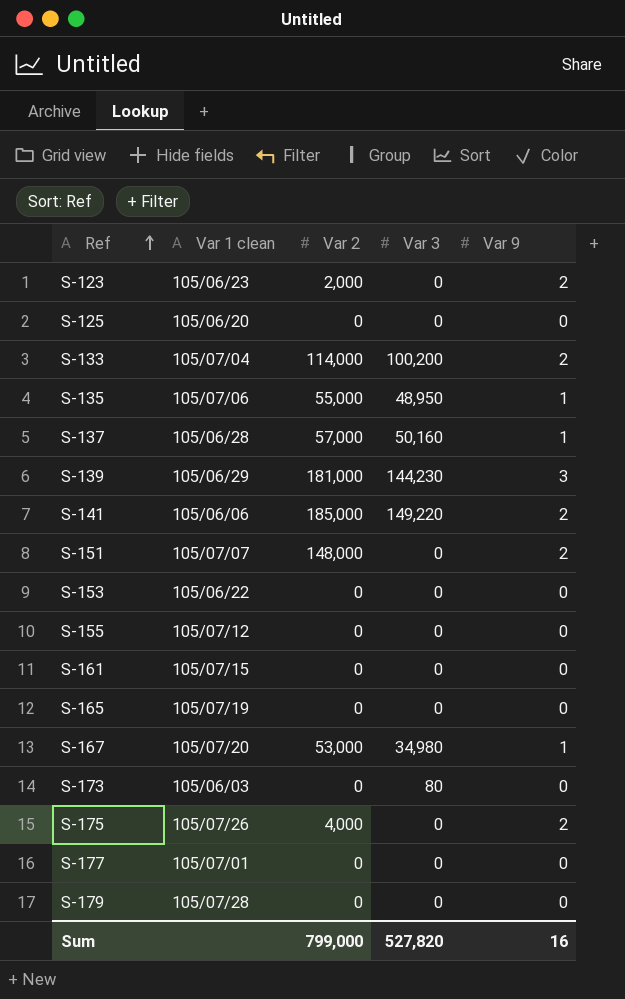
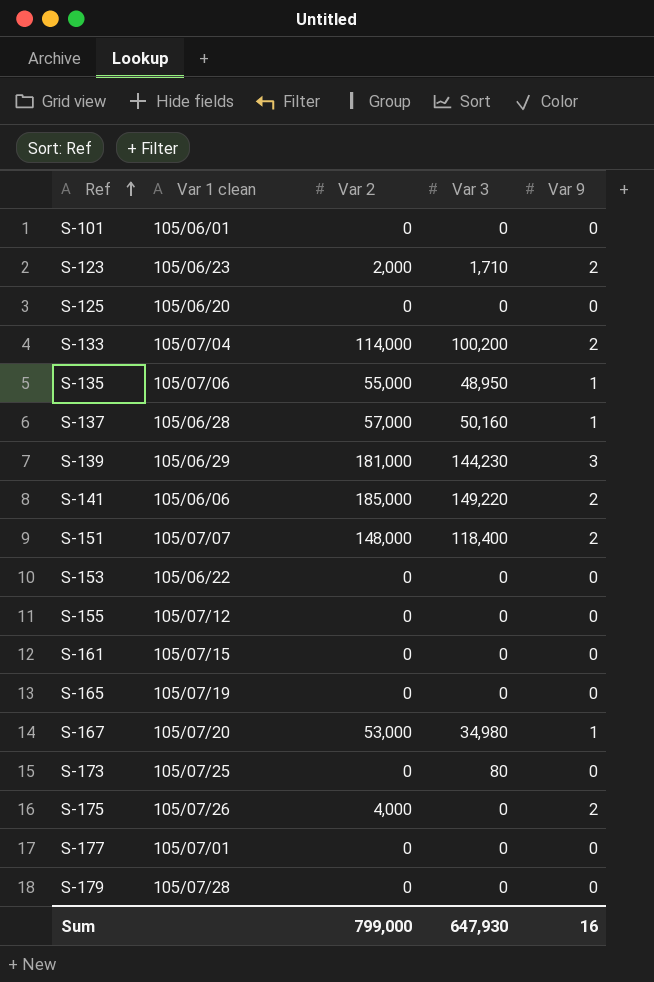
row S-101: none -> 105/06/01 | 0 | 0 | 0
S-123 | Var 3: 0 -> 1,710
S-151 | Var 3: 0 -> 118,400
S-173 | Var 1 clean: 105/06/03 -> 105/07/25
Sum | Var 3: 527,820 -> 647,930

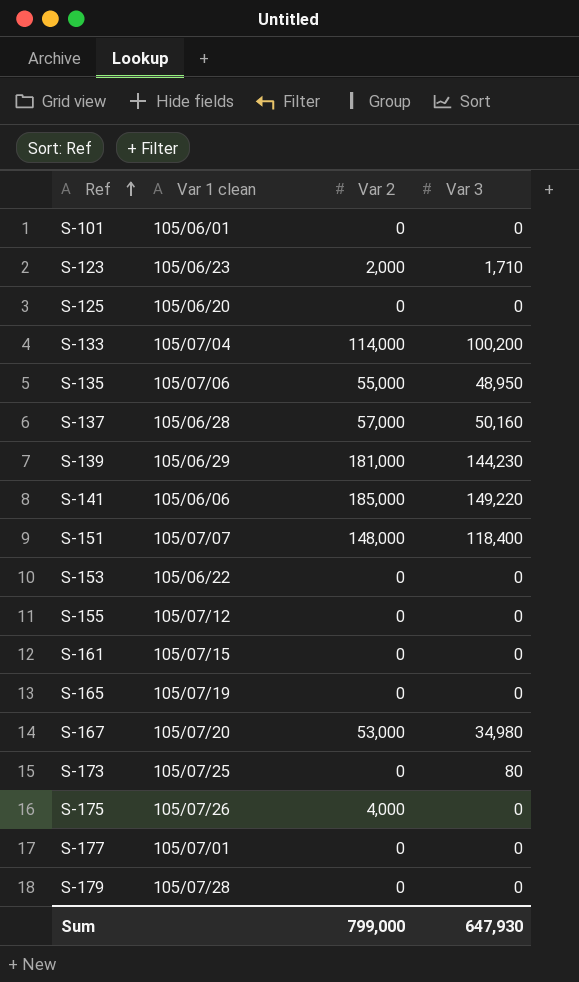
column Var 9 | position: 5 -> none

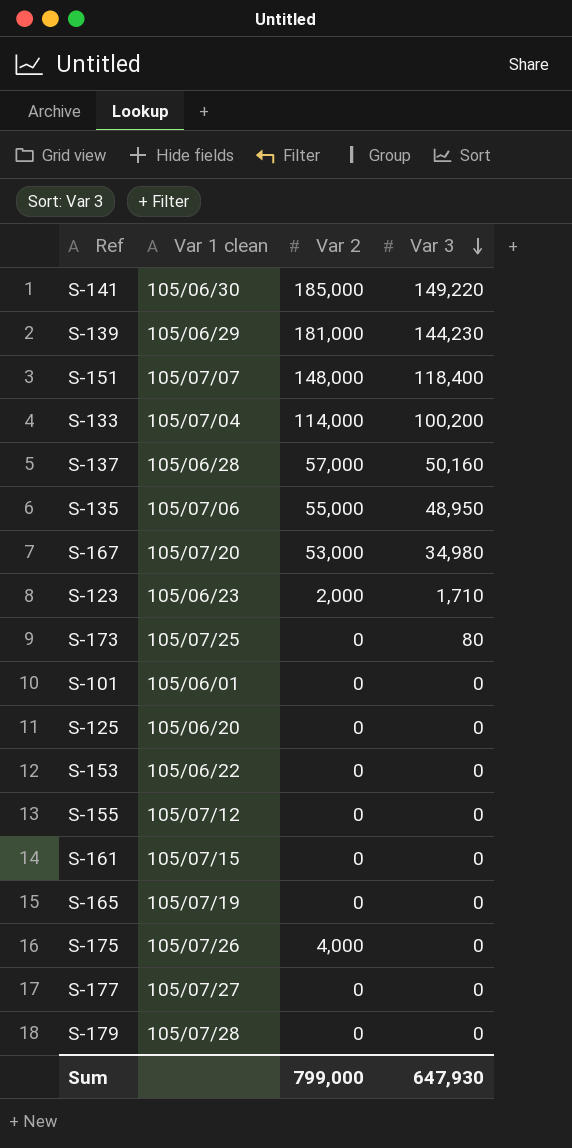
row order: Ref ascending -> Var 3 descending
S-141 | Var 1 clean: 105/06/06 -> 105/06/30
S-177 | Var 1 clean: 105/07/01 -> 105/07/27

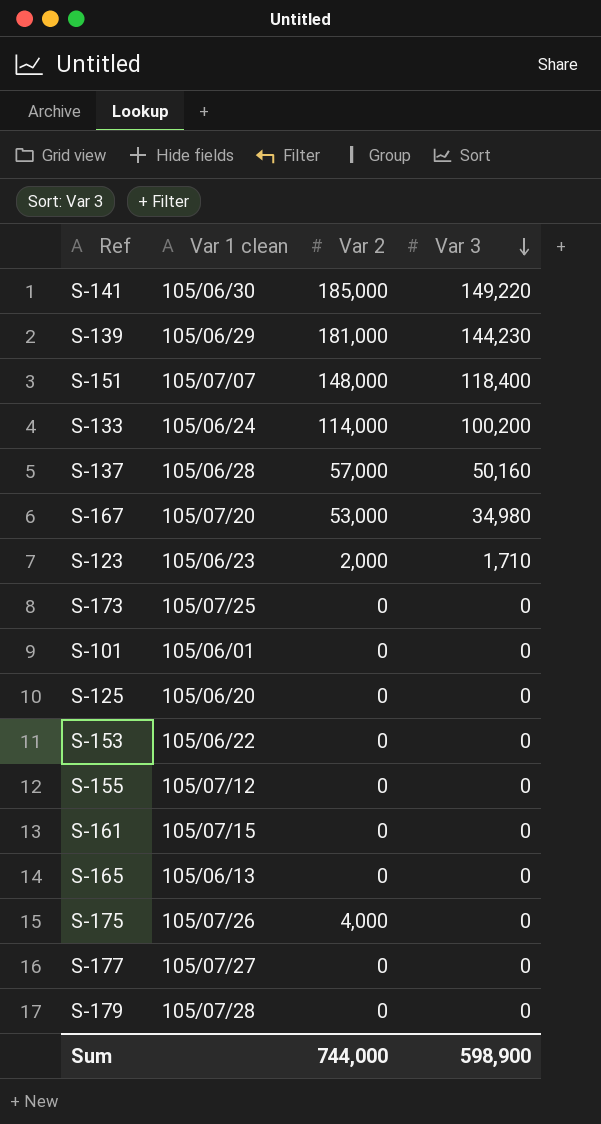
row S-135: 105/07/06 | 55,000 | 48,950 -> none
S-133 | Var 1 clean: 105/07/04 -> 105/06/24
S-173 | Var 3: 80 -> 0
S-165 | Var 1 clean: 105/07/19 -> 105/06/13
Sum | Var 2: 799,000 -> 744,000
Sum | Var 3: 647,930 -> 598,900

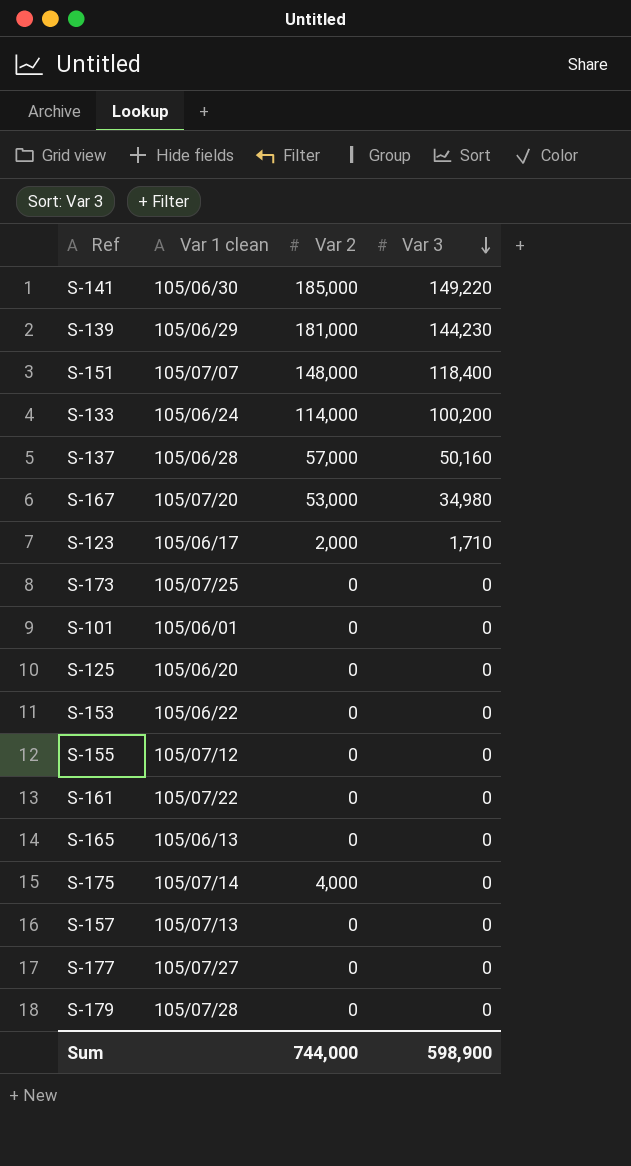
S-123 | Var 1 clean: 105/06/23 -> 105/06/17
S-161 | Var 1 clean: 105/07/15 -> 105/07/22
S-175 | Var 1 clean: 105/07/26 -> 105/07/14
row S-157: none -> 105/07/13 | 0 | 0

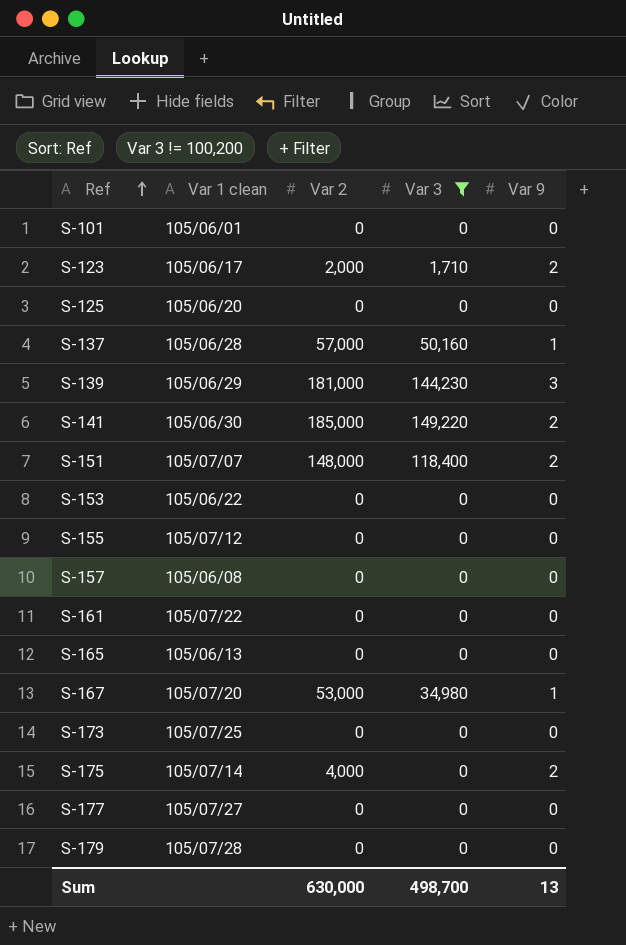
filter: none -> Var 3 != 100,200
row order: Var 3 descending -> Ref ascending
column Var 9 | position: none -> 5
S-157 | Var 1 clean: 105/07/13 -> 105/06/08
Sum | Var 2: 744,000 -> 630,000
Sum | Var 3: 598,900 -> 498,700

